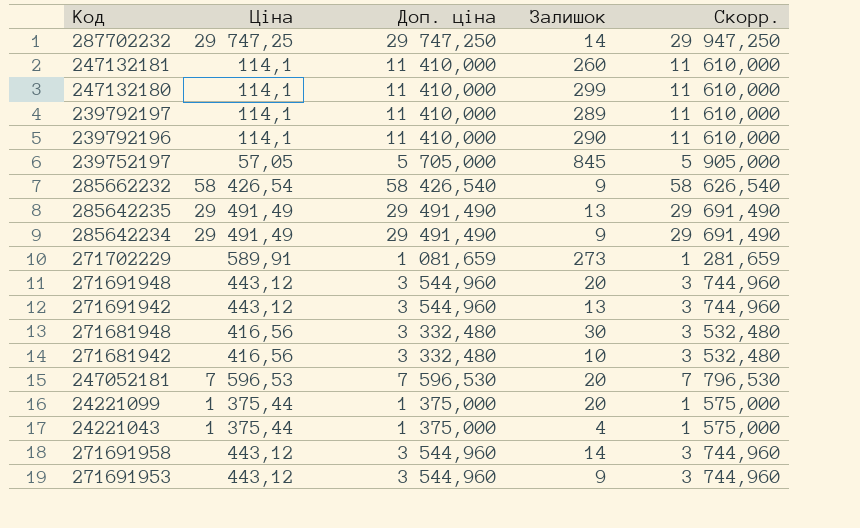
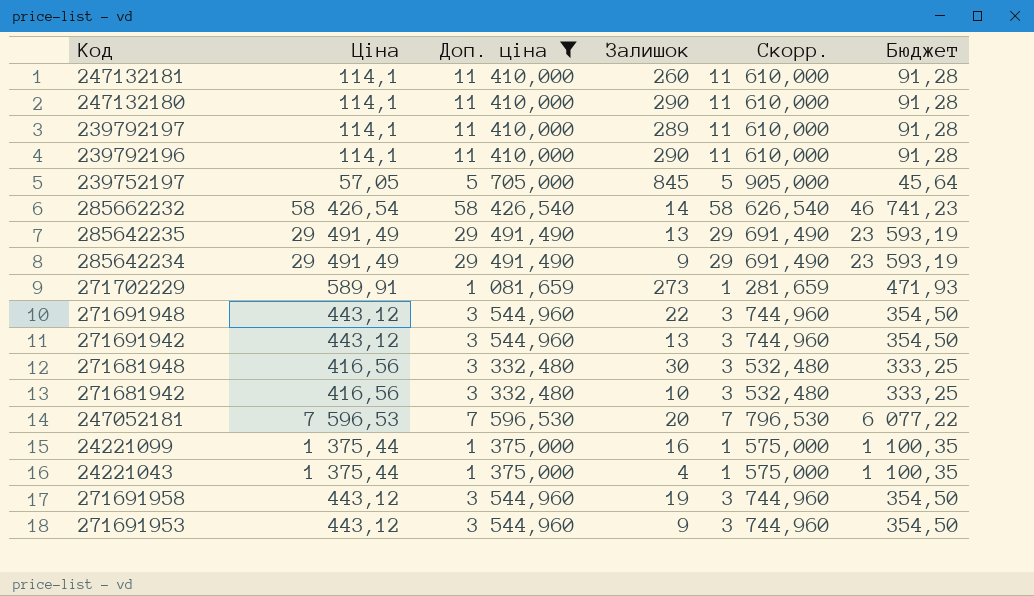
filter: none -> Доп. ціна != 29 747,250
column Бюджет | formula: none -> [Ціна] * 0,8
247132180 | Залишок: 299 -> 290
285662232 | Залишок: 9 -> 14
271691948 | Залишок: 20 -> 22
24221099 | Залишок: 20 -> 16
271691958 | Залишок: 14 -> 19

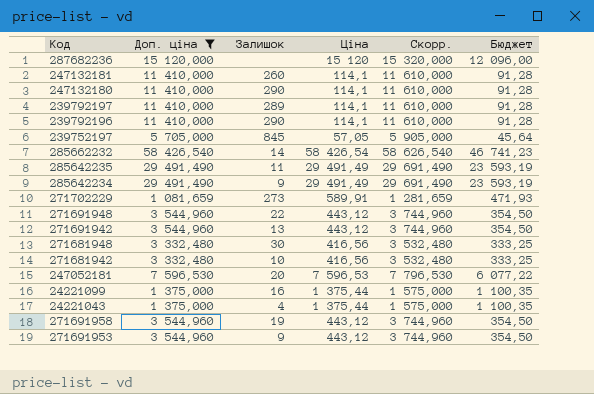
column Ціна | position: 2 -> 4
row 287682236: none -> 15 120,000 | none | 15 120 | 15 320,000 | 12 096,00
285642235 | Залишок: 13 -> 11

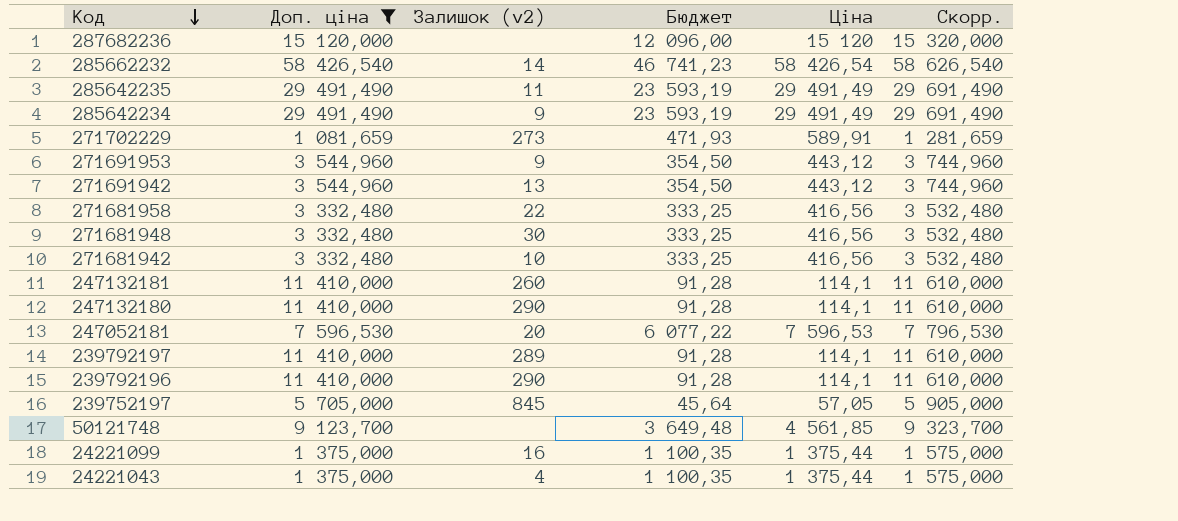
row order: none -> Код descending
column name: Залишок -> Залишок (v2)
column Бюджет | position: 6 -> 4
row 271691948: 3 544,960 | 22 | 443,12 | 3 744,960 | 354,50 -> none
row 271691958: 3 544,960 | 19 | 443,12 | 3 744,960 | 354,50 -> none
row 271681958: none -> 3 332,480 | 22 | 333,25 | 416,56 | 3 532,480
row 50121748: none -> 9 123,700 | none | 3 649,48 | 4 561,85 | 9 323,700

